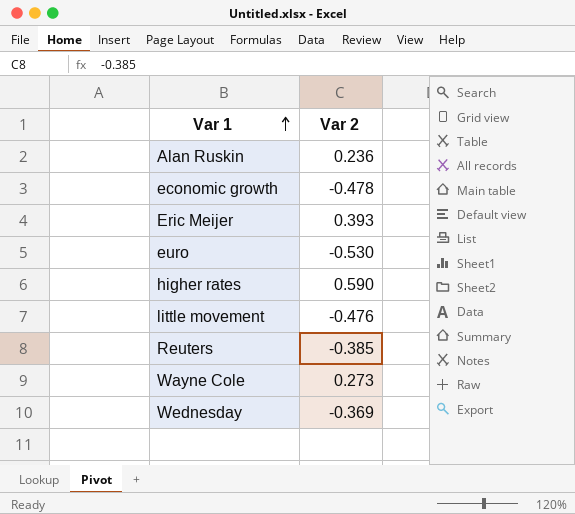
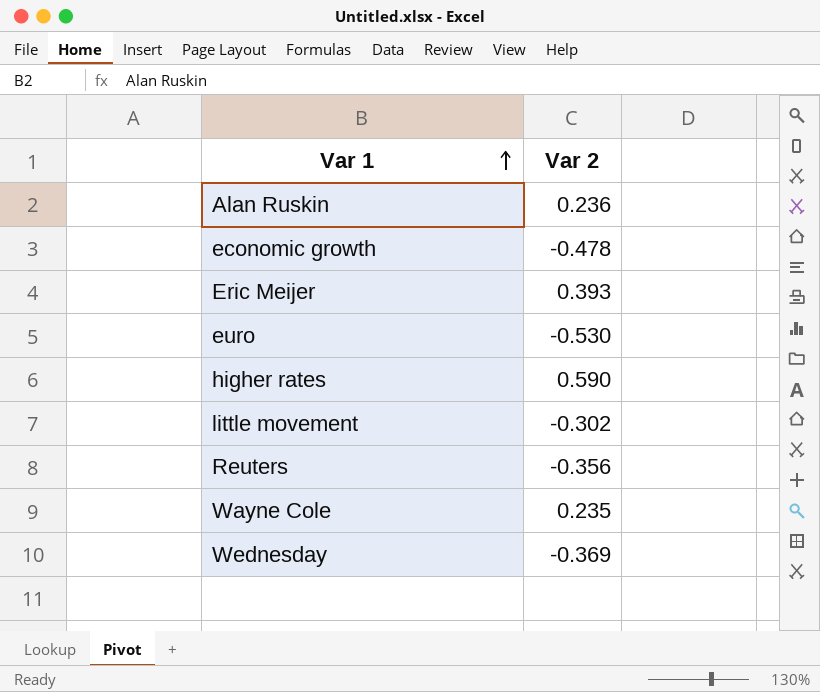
little movement | Var 2: -0.476 -> -0.302
Reuters | Var 2: -0.385 -> -0.356
Wayne Cole | Var 2: 0.273 -> 0.235

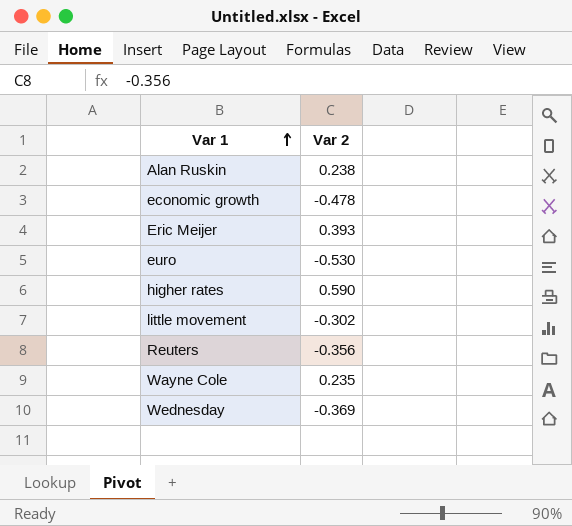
Alan Ruskin | Var 2: 0.236 -> 0.238

